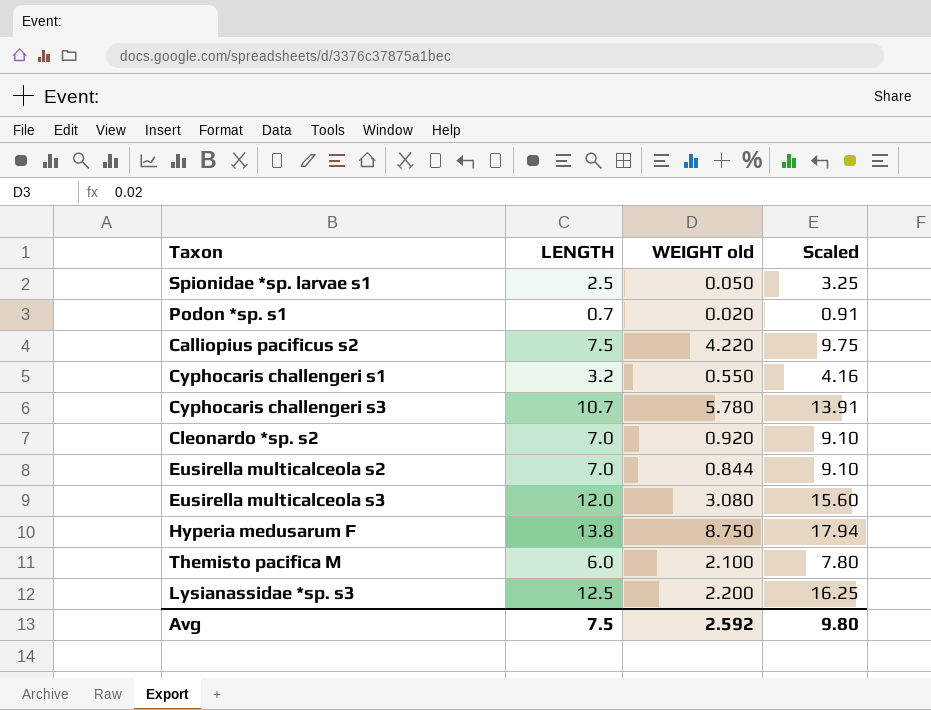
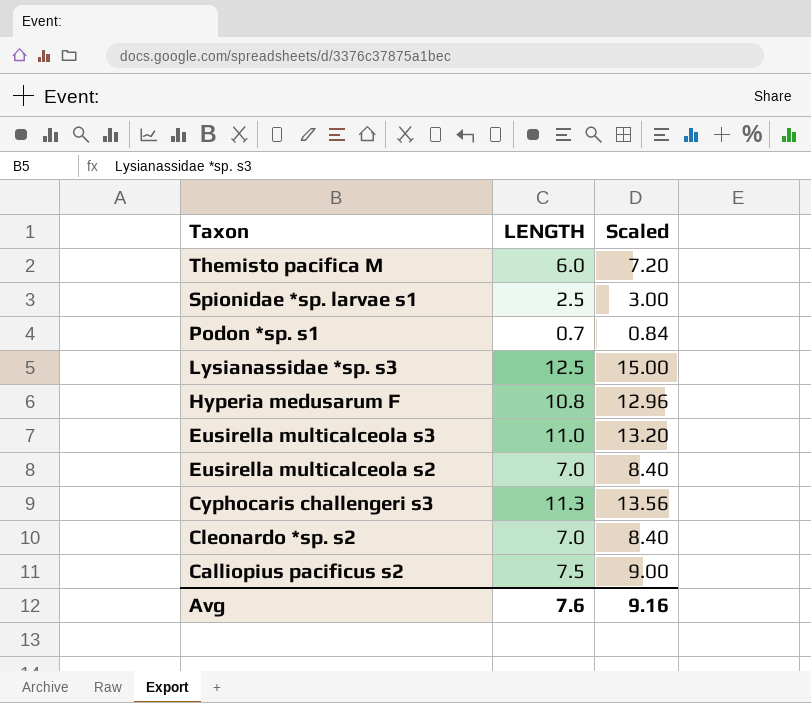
row order: none -> Taxon descending
column WEIGHT old | position: 3 -> none
column Scaled | formula: [LENGTH] * 1.3 -> [LENGTH] * 1.2
row Cyphocaris challengeri s1: 3.2 | 0.550 | 4.16 -> none
Hyperia medusarum F | LENGTH: 13.8 -> 10.8
Eusirella multicalceola s3 | LENGTH: 12.0 -> 11.0
Cyphocaris challengeri s3 | LENGTH: 10.7 -> 11.3
Avg | LENGTH: 7.5 -> 7.6
Avg | Scaled: 9.80 -> 9.16

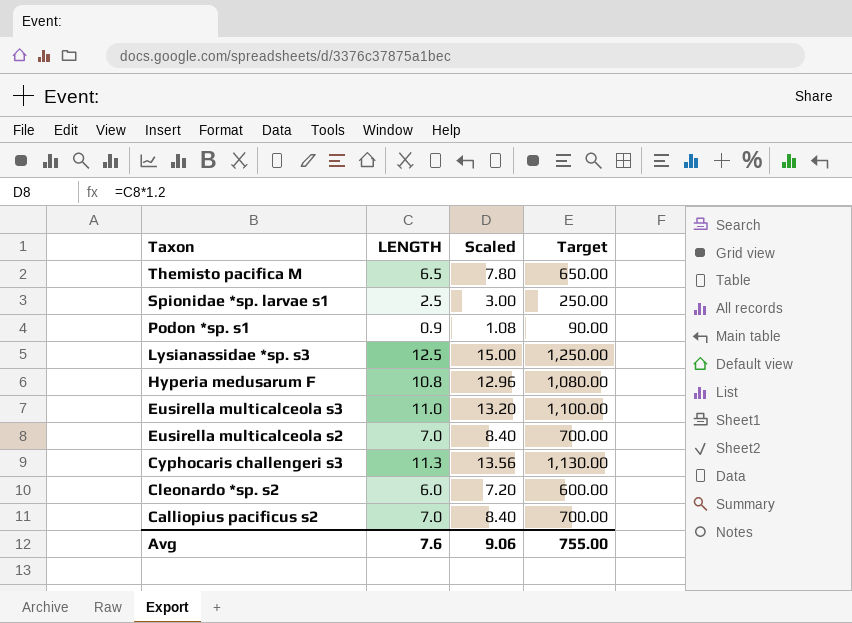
column Target | formula: none -> [LENGTH] * 100
Themisto pacifica M | LENGTH: 6.0 -> 6.5
Themisto pacifica M | Scaled: 7.20 -> 7.80
Podon *sp. s1 | LENGTH: 0.7 -> 0.9
Podon *sp. s1 | Scaled: 0.84 -> 1.08
Cleonardo *sp. s2 | LENGTH: 7.0 -> 6.0
Cleonardo *sp. s2 | Scaled: 8.40 -> 7.20
Calliopius pacificus s2 | LENGTH: 7.5 -> 7.0
Calliopius pacificus s2 | Scaled: 9.00 -> 8.40
Avg | Scaled: 9.16 -> 9.06

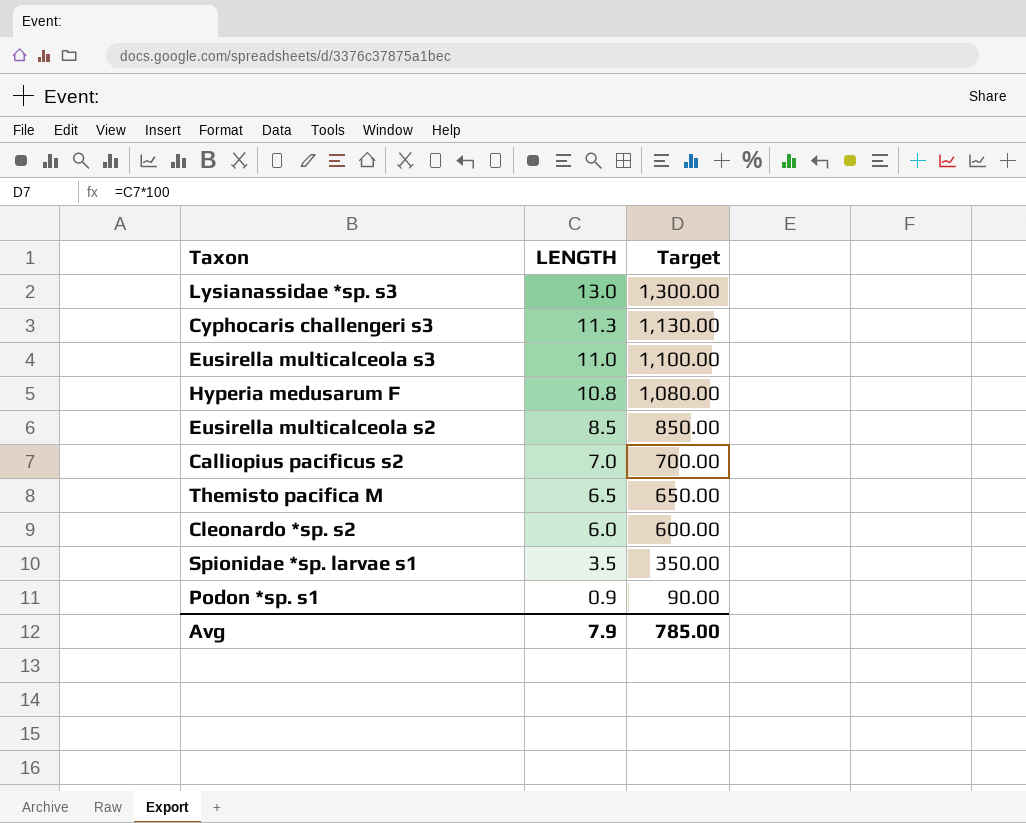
row order: Taxon descending -> LENGTH descending
column Scaled | formula: [LENGTH] * 1.2 -> none
Lysianassidae *sp. s3 | LENGTH: 12.5 -> 13.0
Lysianassidae *sp. s3 | Target: 1,250.00 -> 1,300.00
Eusirella multicalceola s2 | LENGTH: 7.0 -> 8.5
Eusirella multicalceola s2 | Target: 700.00 -> 850.00
Spionidae *sp. larvae s1 | LENGTH: 2.5 -> 3.5
Spionidae *sp. larvae s1 | Target: 250.00 -> 350.00
Avg | LENGTH: 7.6 -> 7.9
Avg | Target: 755.00 -> 785.00

